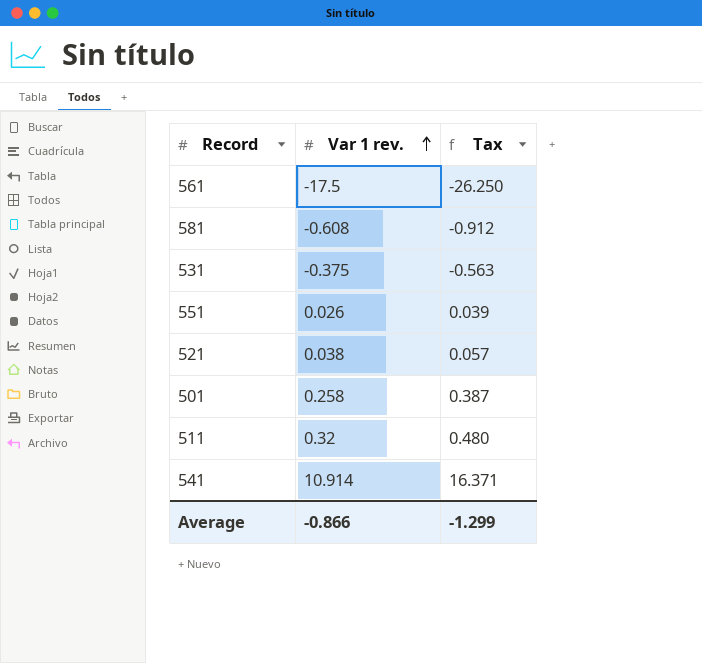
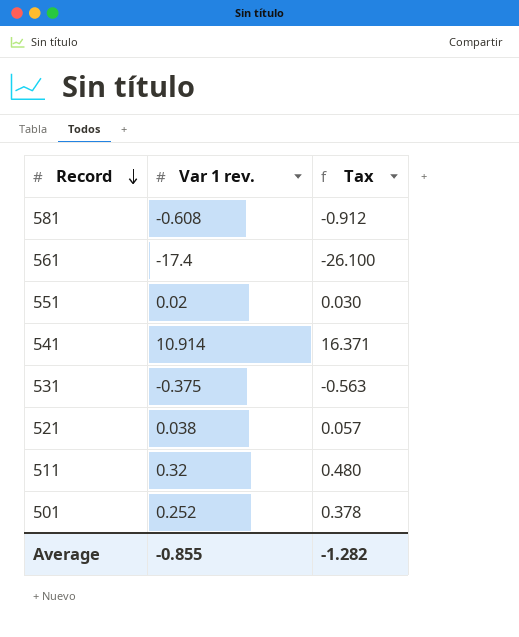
row order: Var 1 rev. ascending -> Record descending
561 | Var 1 rev.: -17.5 -> -17.4
561 | Tax: -26.250 -> -26.100
551 | Var 1 rev.: 0.026 -> 0.02
551 | Tax: 0.039 -> 0.030
501 | Var 1 rev.: 0.258 -> 0.252
501 | Tax: 0.387 -> 0.378
Average | Var 1 rev.: -0.866 -> -0.855
Average | Tax: -1.299 -> -1.282

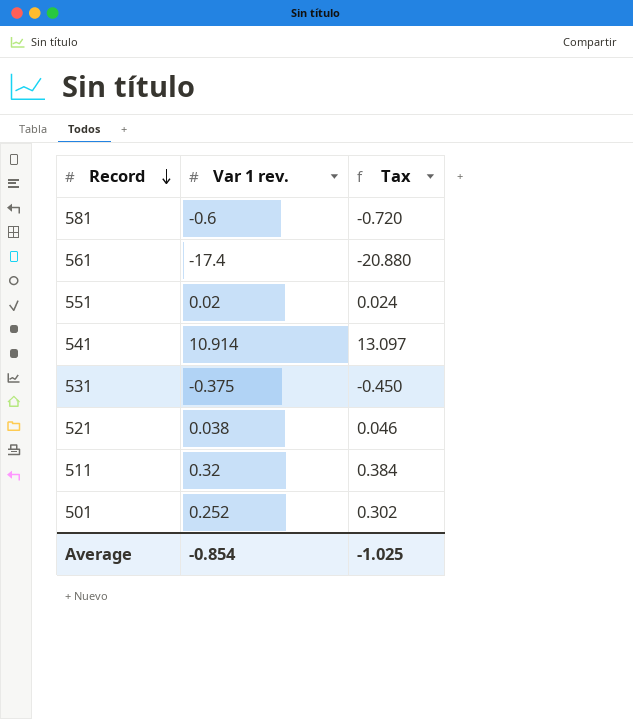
column Tax | formula: [Var 1 rev.] * 1.5 -> [Var 1 rev.] * 1.2
581 | Var 1 rev.: -0.608 -> -0.6
Average | Var 1 rev.: -0.855 -> -0.854
Average | Tax: -1.282 -> -1.025

